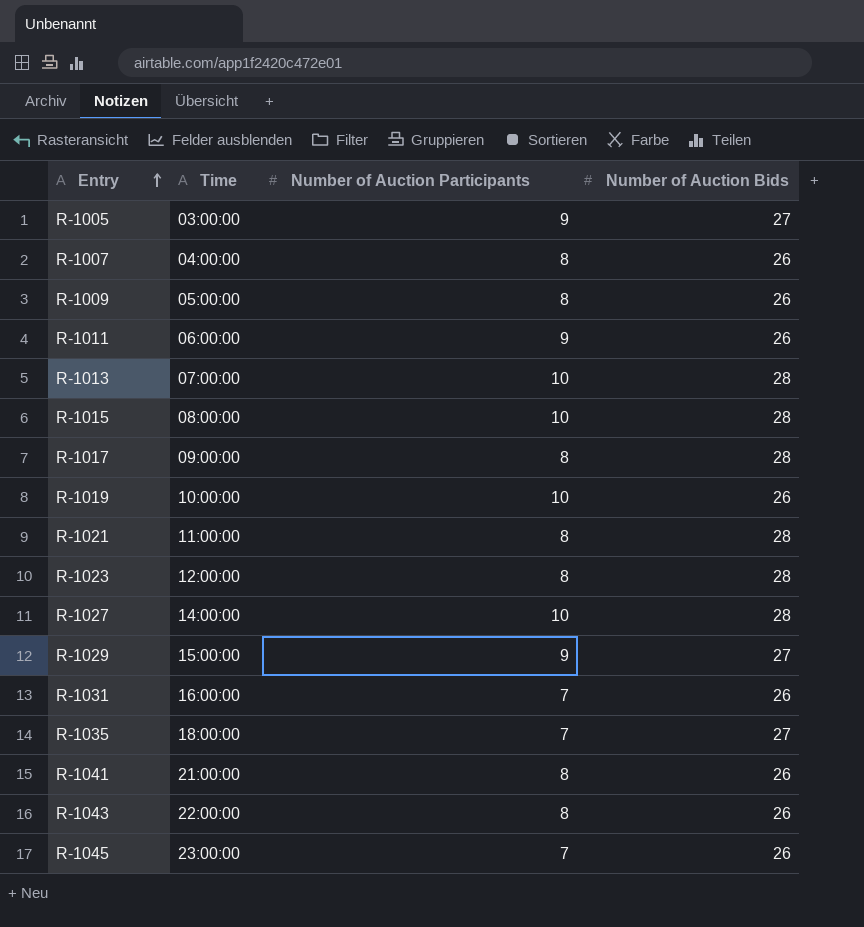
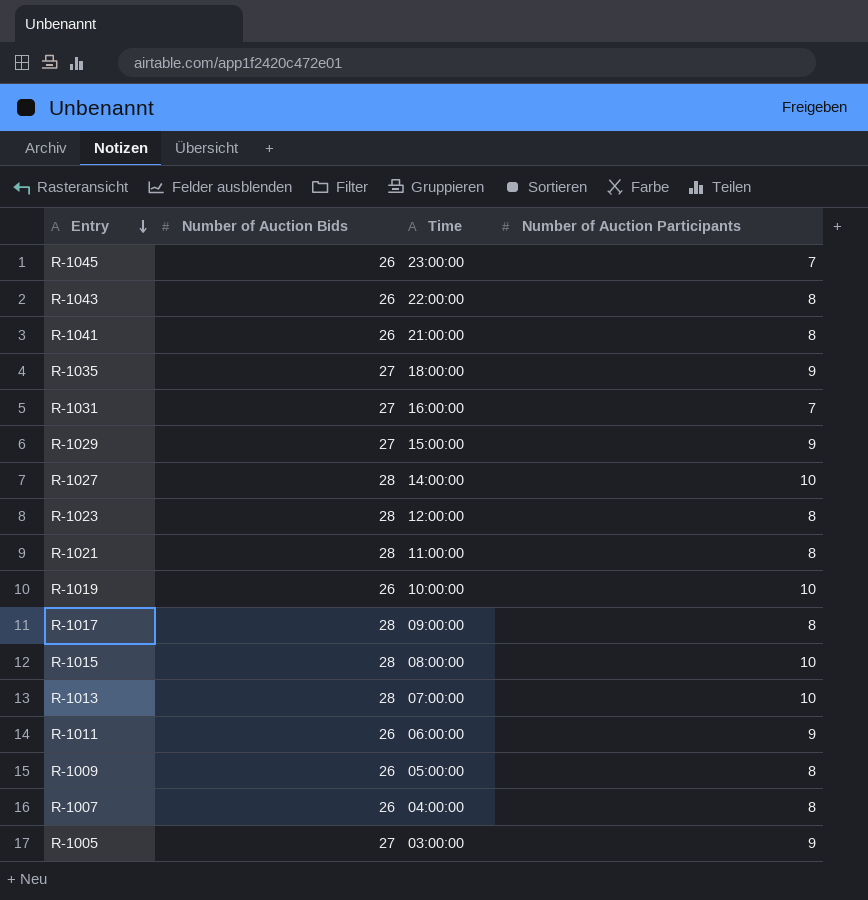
row order: Entry ascending -> Entry descending
column Number of Auction Bids | position: 4 -> 2
R-1035 | Number of Auction Participants: 7 -> 9
R-1031 | Number of Auction Bids: 26 -> 27

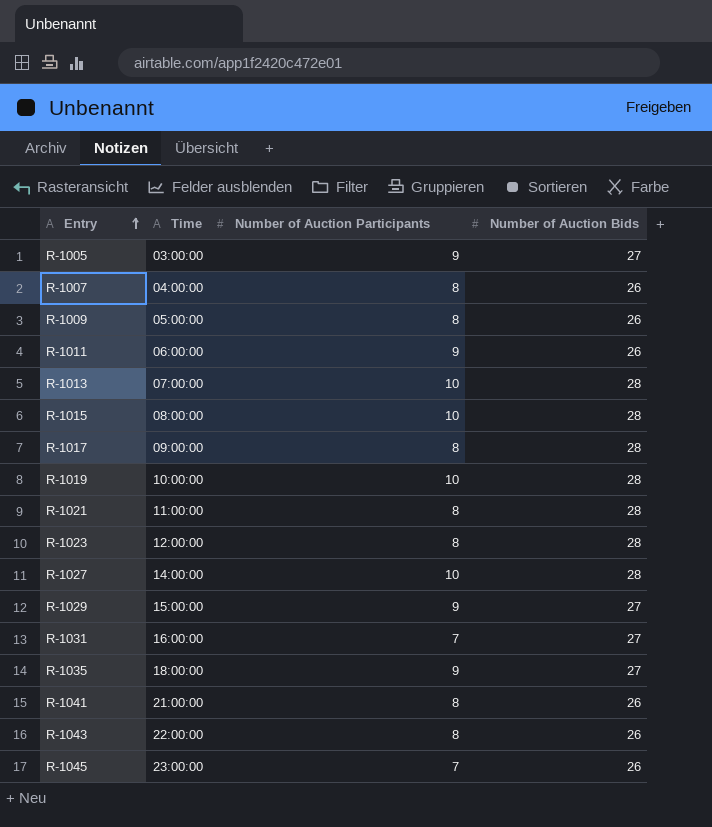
row order: Entry descending -> Entry ascending
column Number of Auction Bids | position: 2 -> 4
R-1019 | Number of Auction Bids: 26 -> 28

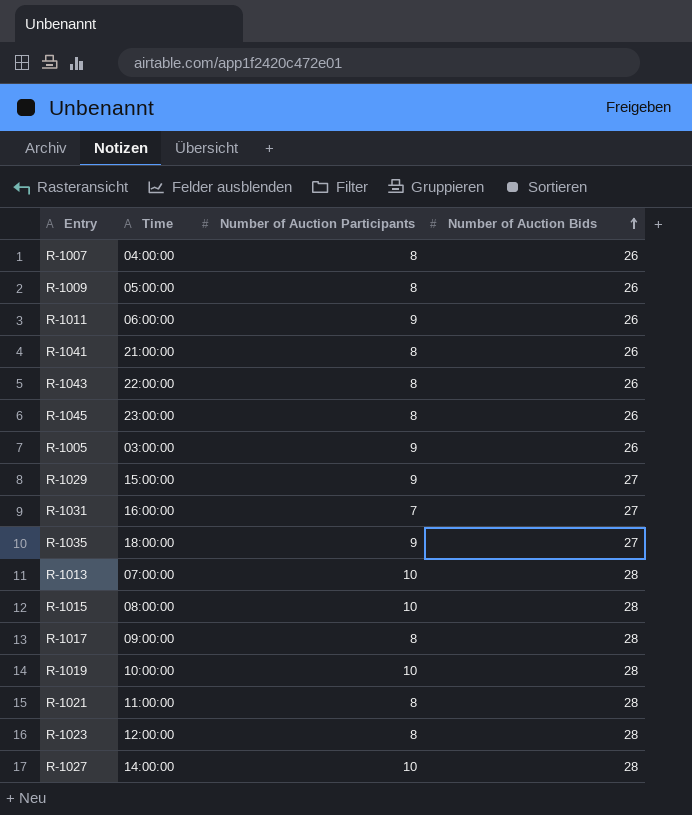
row order: Entry ascending -> Number of Auction Bids ascending
R-1045 | Number of Auction Participants: 7 -> 8
R-1005 | Number of Auction Bids: 27 -> 26

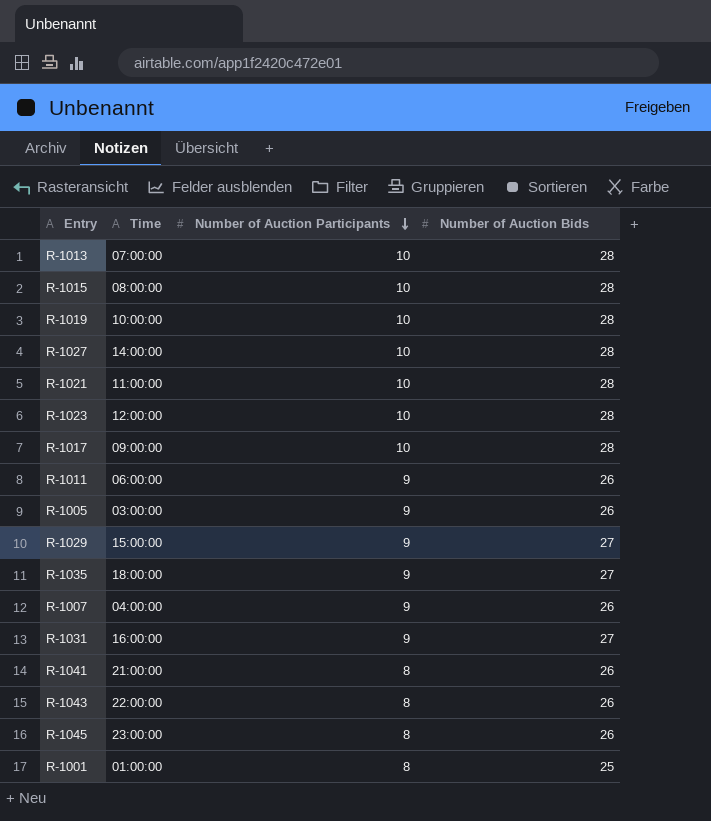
row order: Number of Auction Bids ascending -> Number of Auction Participants descending
row R-1009: 05:00:00 | 8 | 26 -> none
R-1021 | Number of Auction Participants: 8 -> 10
R-1023 | Number of Auction Participants: 8 -> 10
R-1017 | Number of Auction Participants: 8 -> 10
R-1007 | Number of Auction Participants: 8 -> 9
R-1031 | Number of Auction Participants: 7 -> 9
row R-1001: none -> 01:00:00 | 8 | 25

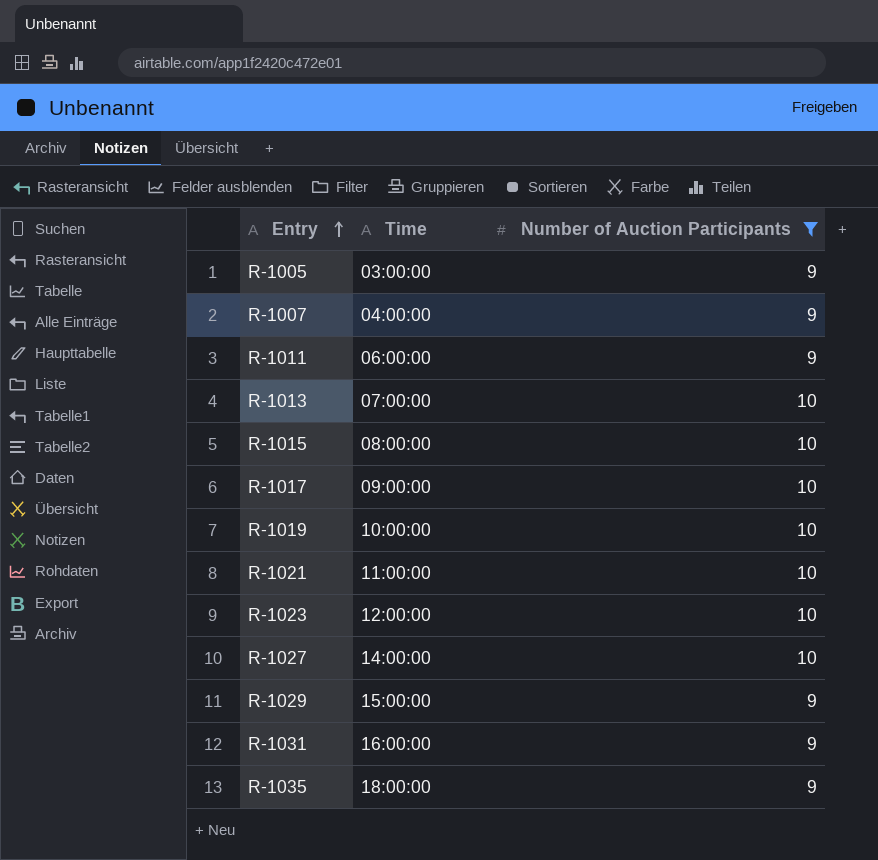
filter: none -> Number of Auction Participants != 8
row order: Number of Auction Participants descending -> Entry ascending
column Number of Auction Bids | position: 4 -> none

